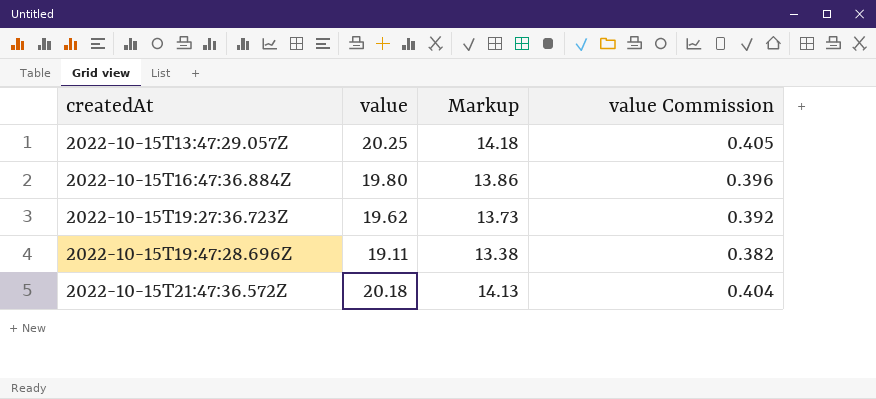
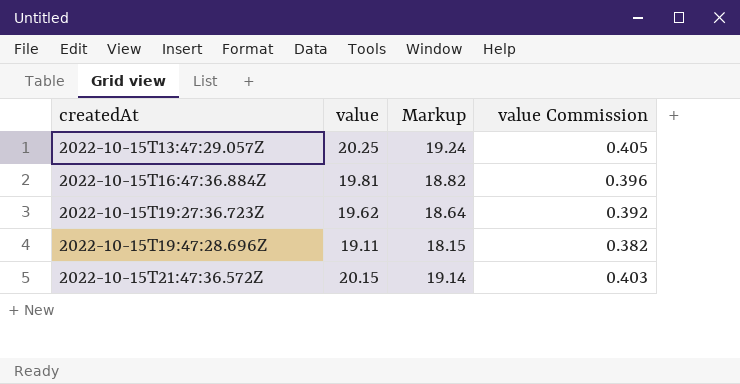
column Markup | formula: [value] * 0.7 -> [value] * 0.95
2022-10-15T16:47:36.884Z | value: 19.80 -> 19.81
2022-10-15T21:47:36.572Z | value: 20.18 -> 20.15
2022-10-15T21:47:36.572Z | value Commission: 0.404 -> 0.403

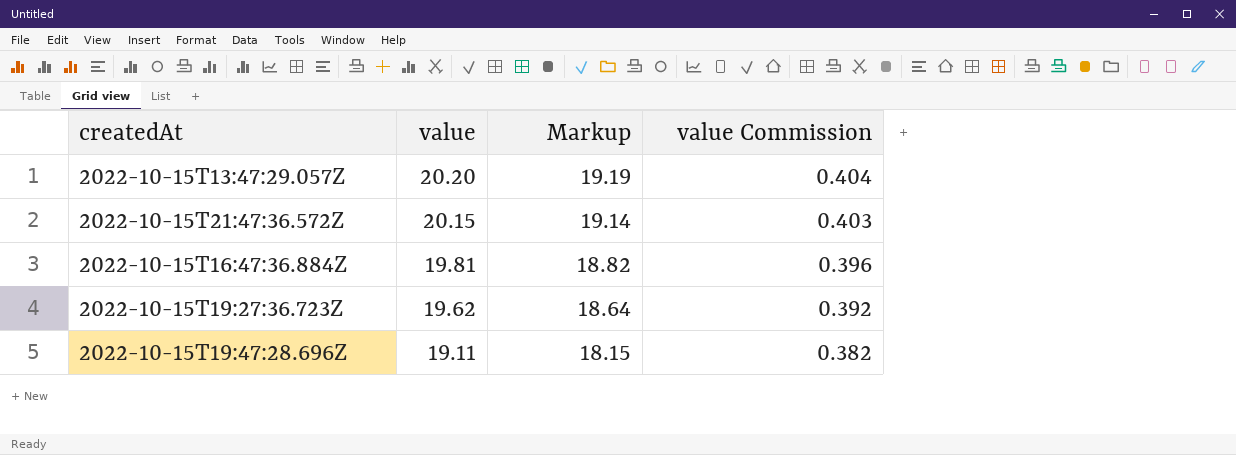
row order: createdAt ascending -> value descending
2022-10-15T13:47:29.057Z | value: 20.25 -> 20.20
2022-10-15T13:47:29.057Z | Markup: 19.24 -> 19.19
2022-10-15T13:47:29.057Z | value Commission: 0.405 -> 0.404

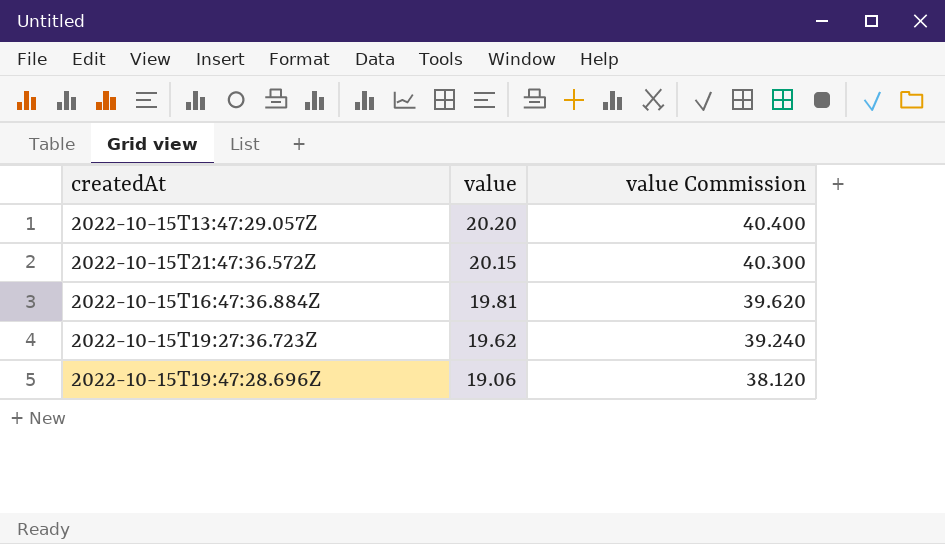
column Markup | formula: [value] * 0.95 -> none
column value Commission | formula: [value] * 0.02 -> [value] * 2
2022-10-15T19:47:28.696Z | value: 19.11 -> 19.06

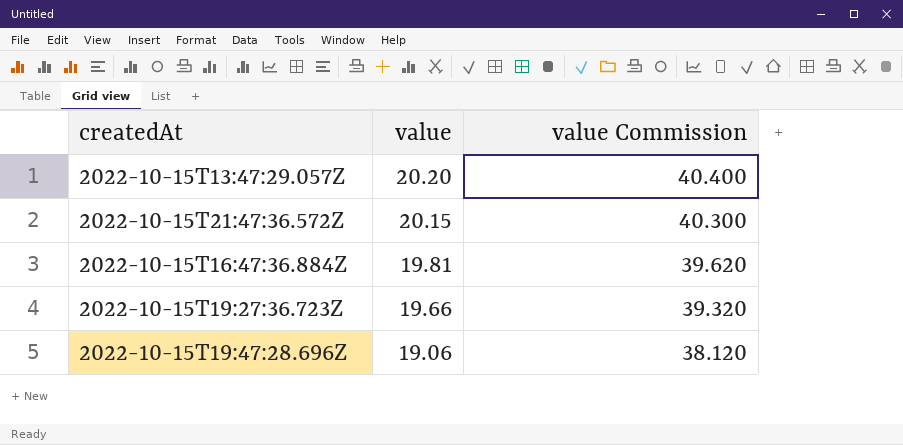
2022-10-15T19:27:36.723Z | value: 19.62 -> 19.66
2022-10-15T19:27:36.723Z | value Commission: 39.240 -> 39.320

